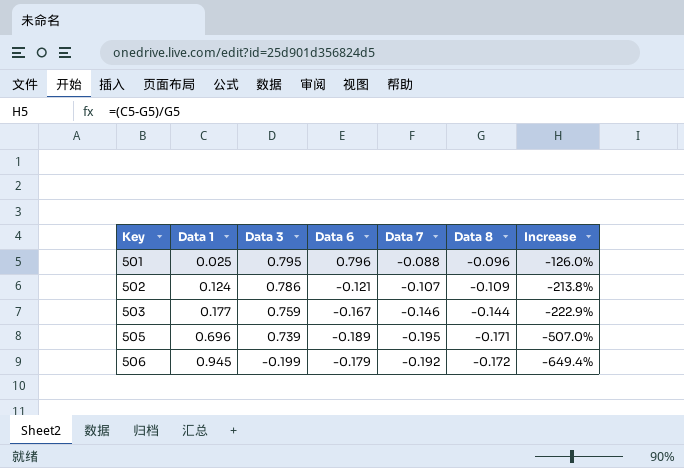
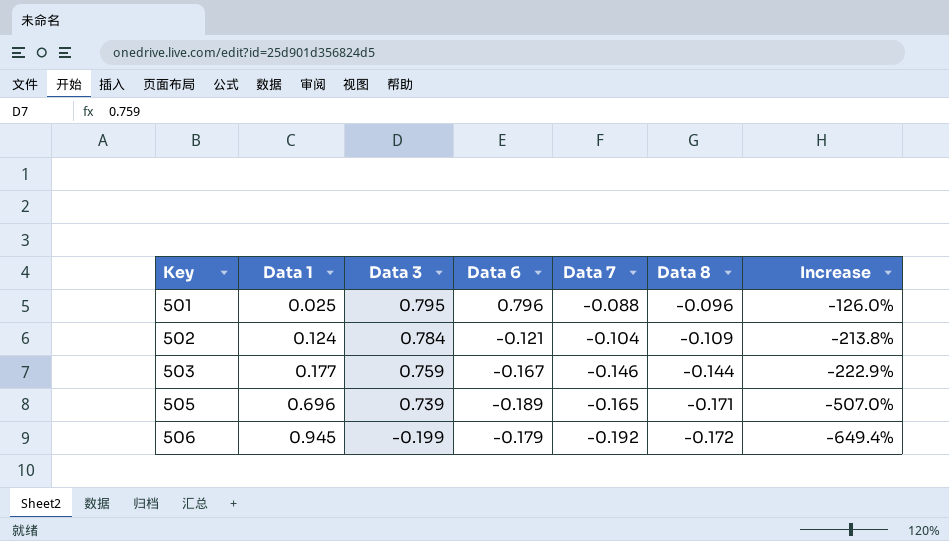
502 | Data 3: 0.786 -> 0.784
502 | Data 7: -0.107 -> -0.104
505 | Data 7: -0.195 -> -0.165

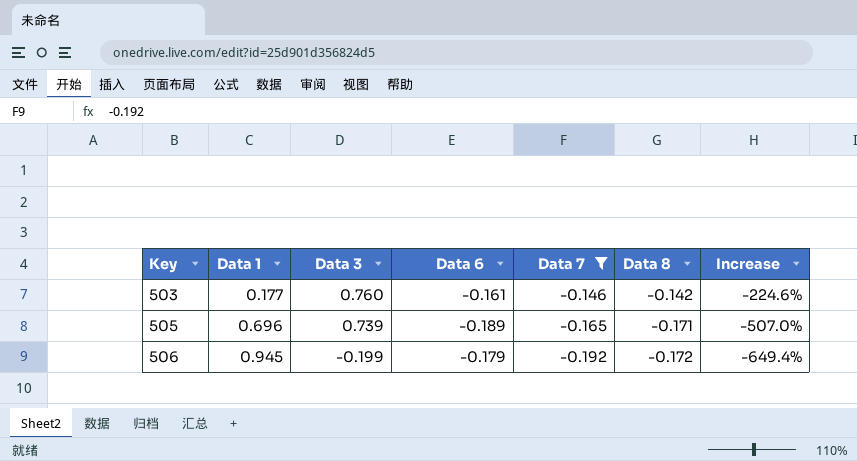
filter: none -> Data 7 <= -0.146
503 | Data 3: 0.759 -> 0.760
503 | Data 6: -0.167 -> -0.161
503 | Data 8: -0.144 -> -0.142
503 | Increase: -222.9% -> -224.6%

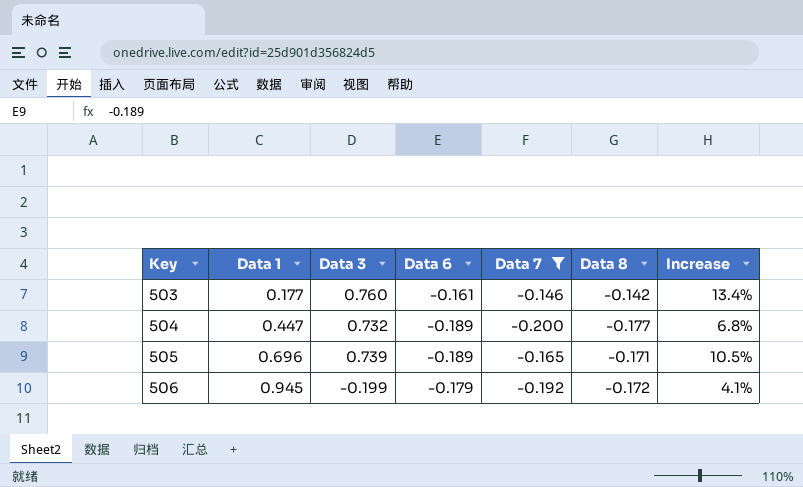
column Increase | formula: ([Data 1] - [Data 8]) / [Data 8] -> ([Data 6] - [Data 8]) / [Data 8]
row 504: none -> 0.447 | 0.732 | -0.189 | -0.200 | -0.177 | 6.8%

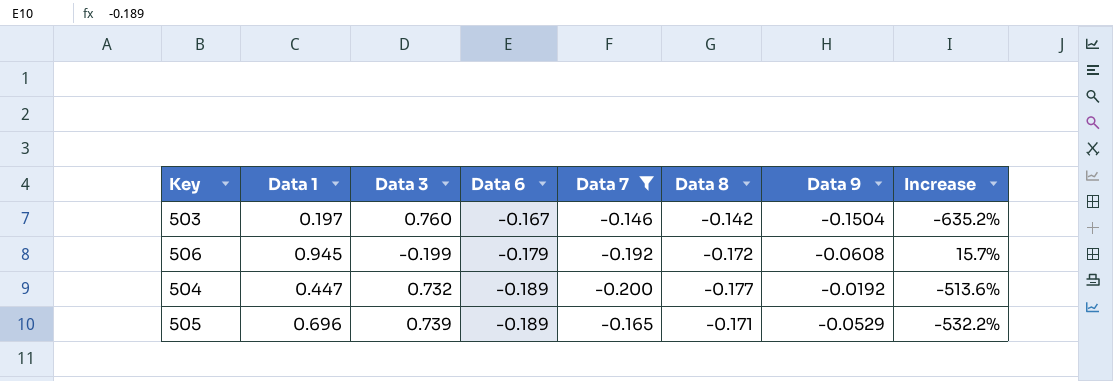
row order: Key ascending -> Data 6 descending
column Data 9 | position: none -> 7
column Increase | formula: ([Data 6] - [Data 8]) / [Data 8] -> ([Data 3] - [Data 8]) / [Data 8]
503 | Data 1: 0.177 -> 0.197
503 | Data 6: -0.161 -> -0.167

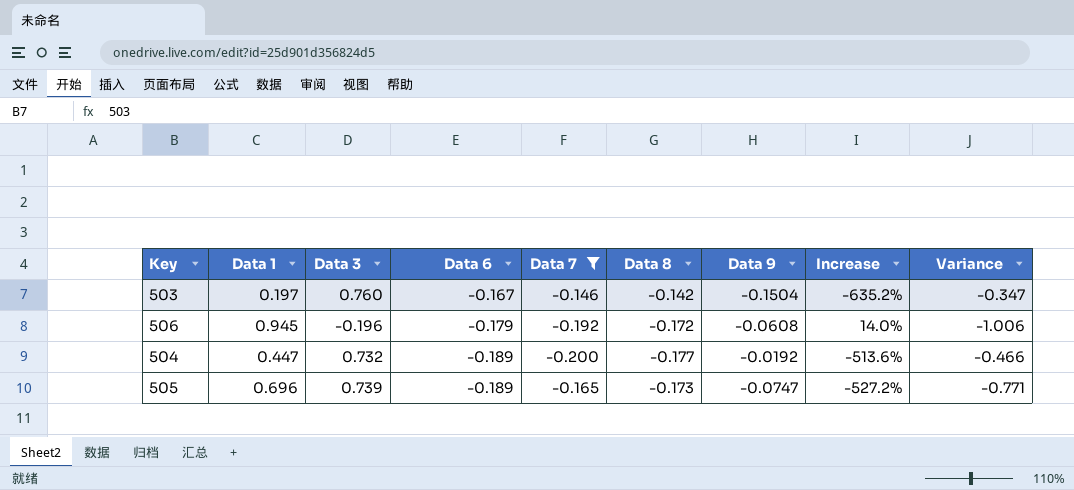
column Variance | formula: none -> [Data 9] - [Data 1]
506 | Data 3: -0.199 -> -0.196
506 | Increase: 15.7% -> 14.0%
505 | Data 8: -0.171 -> -0.173
505 | Data 9: -0.0529 -> -0.0747
505 | Increase: -532.2% -> -527.2%

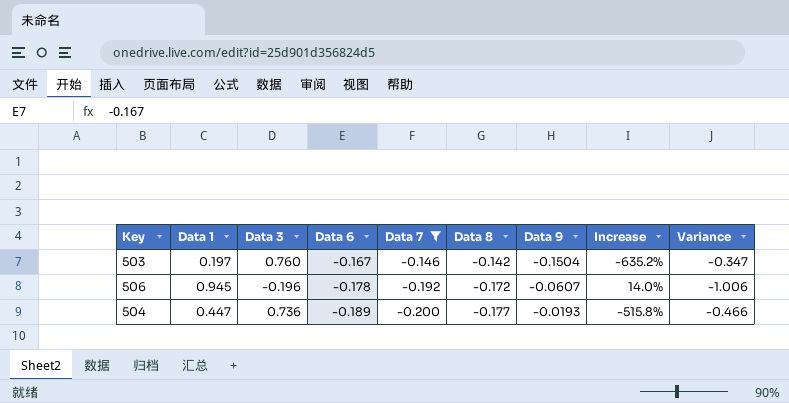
row 505: 0.696 | 0.739 | -0.189 | -0.165 | -0.173 | -0.0747 | -527.2% | -0.771 -> none
506 | Data 6: -0.179 -> -0.178
506 | Data 9: -0.0608 -> -0.0607
504 | Data 3: 0.732 -> 0.736
504 | Data 9: -0.0192 -> -0.0193
504 | Increase: -513.6% -> -515.8%

